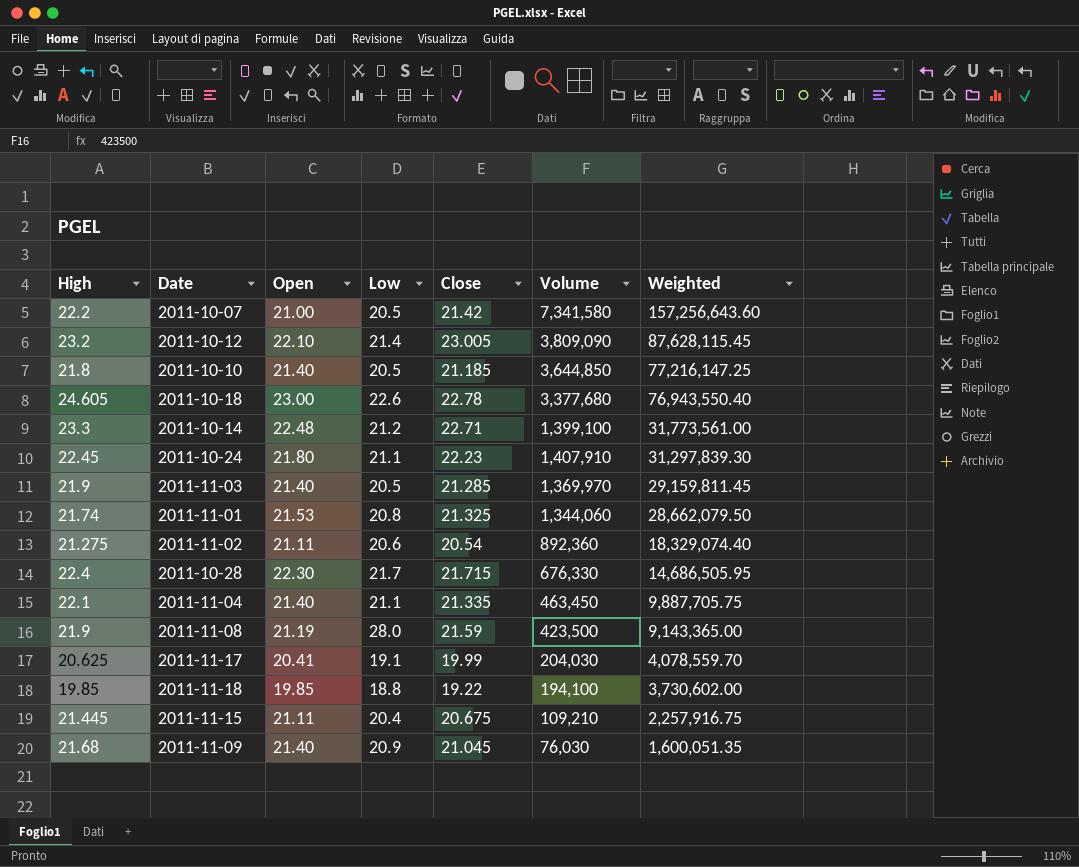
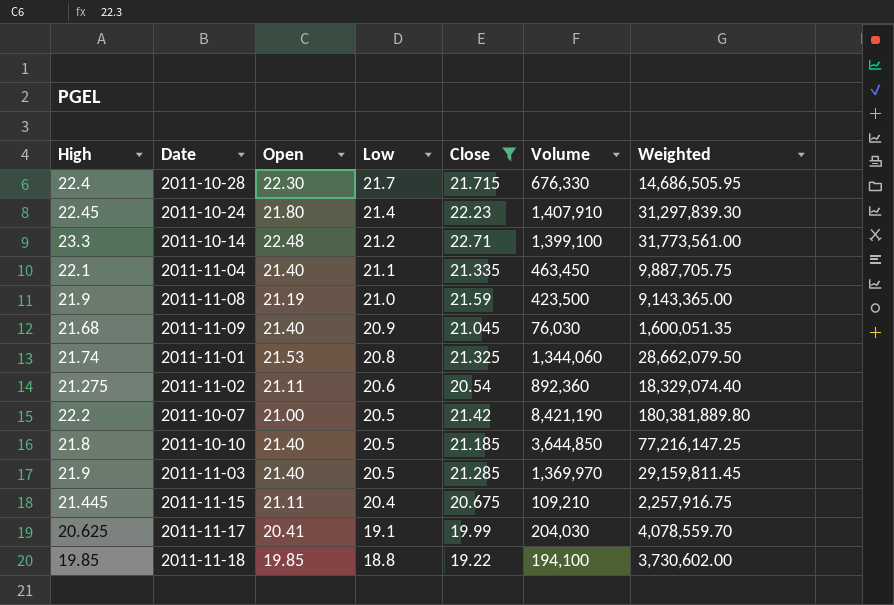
filter: none -> Close <= 22.71
row order: Weighted descending -> Low descending
2011-10-24 | Low: 21.1 -> 21.4
2011-11-08 | Low: 28.0 -> 21.0
2011-10-07 | Volume: 7,341,580 -> 8,421,190
2011-10-07 | Weighted: 157,256,643.60 -> 180,381,889.80

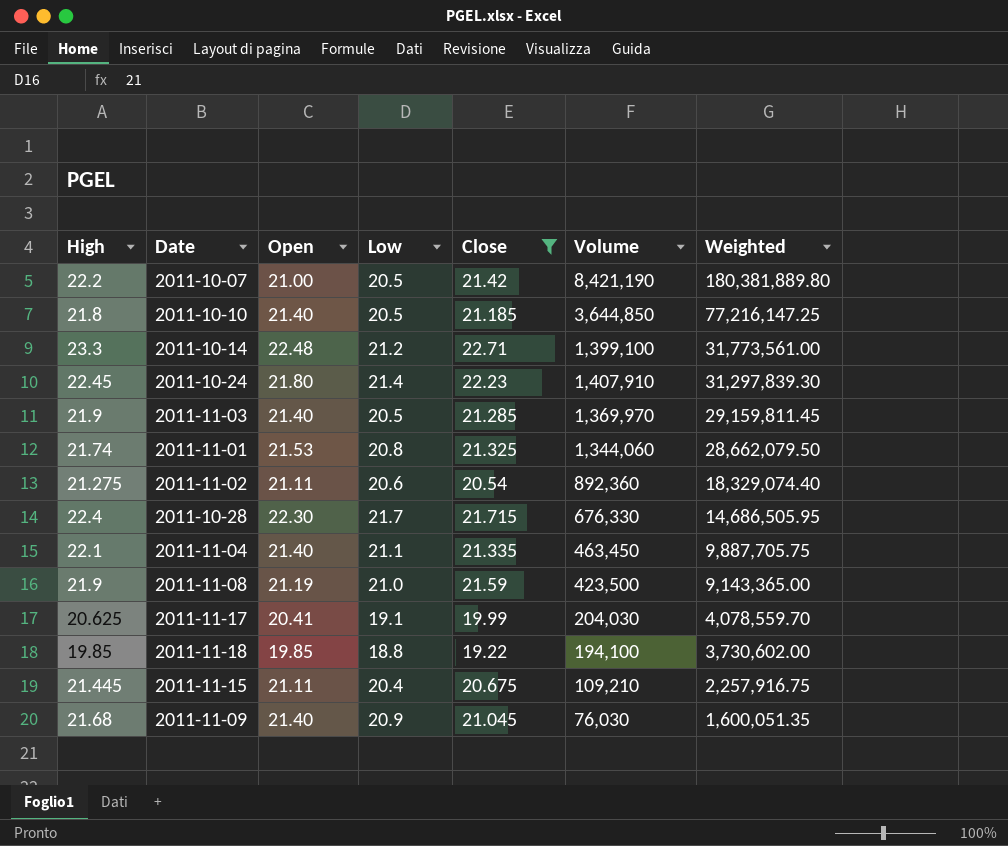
row order: Low descending -> Weighted descending

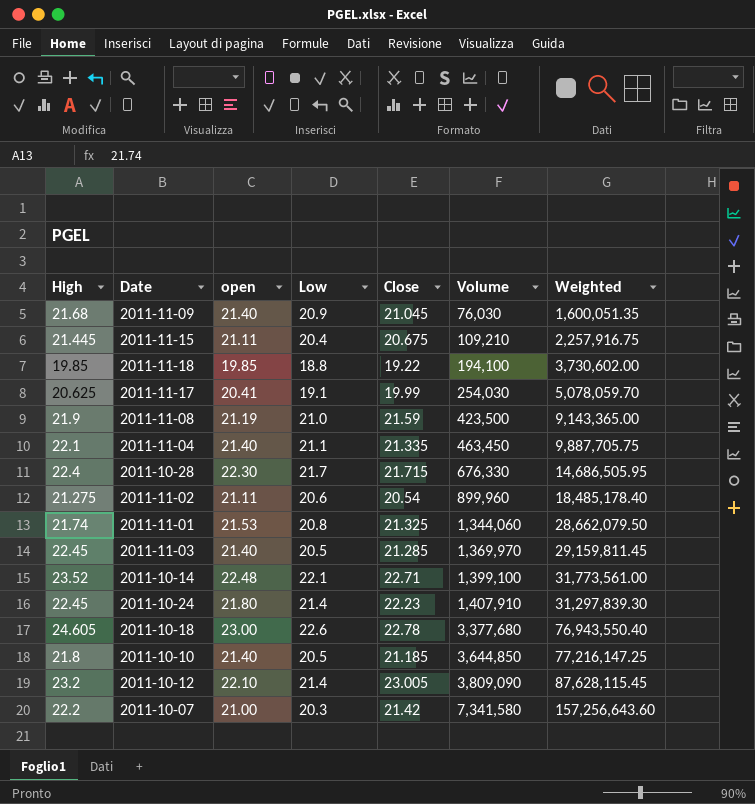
filter: Close <= 22.71 -> none
row order: Weighted descending -> Volume ascending
column name: Open -> open
2011-11-17 | Volume: 204,030 -> 254,030
2011-11-17 | Weighted: 4,078,559.70 -> 5,078,059.70
2011-11-02 | Volume: 892,360 -> 899,960
2011-11-02 | Weighted: 18,329,074.40 -> 18,485,178.40
2011-11-03 | High: 21.9 -> 22.45
2011-10-14 | High: 23.3 -> 23.52
2011-10-14 | Low: 21.2 -> 22.1
2011-10-07 | Low: 20.5 -> 20.3
2011-10-07 | Volume: 8,421,190 -> 7,341,580
2011-10-07 | Weighted: 180,381,889.80 -> 157,256,643.60

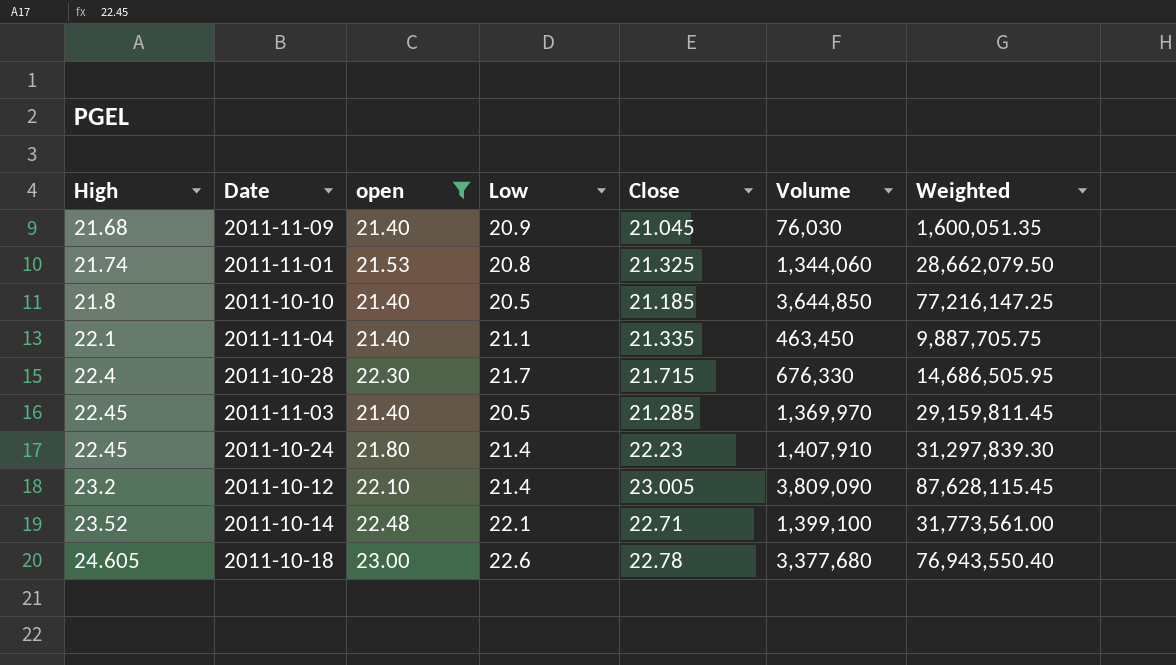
filter: none -> open >= 21.40
row order: Volume ascending -> High ascending

